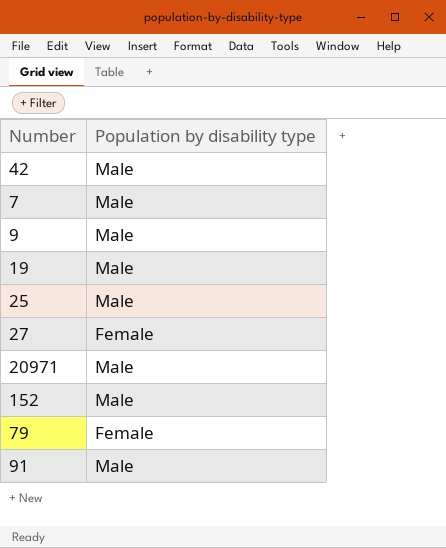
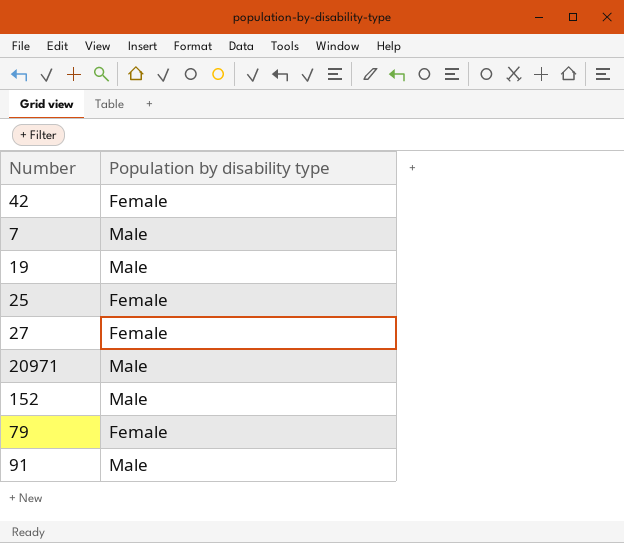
row 9: Male -> none
42 | Population by disability type: Male -> Female
25 | Population by disability type: Male -> Female

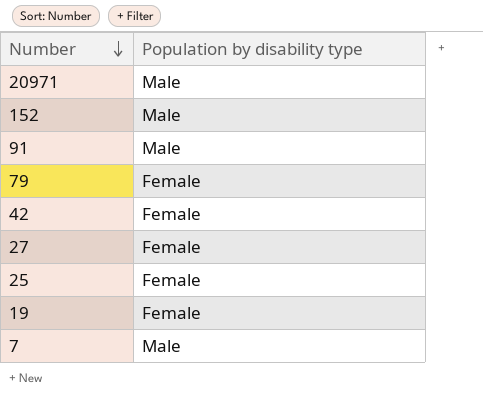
row order: none -> Number descending
19 | Population by disability type: Male -> Female

